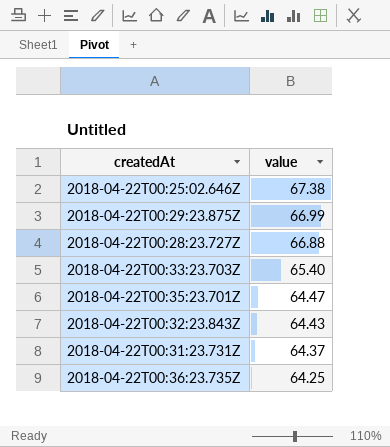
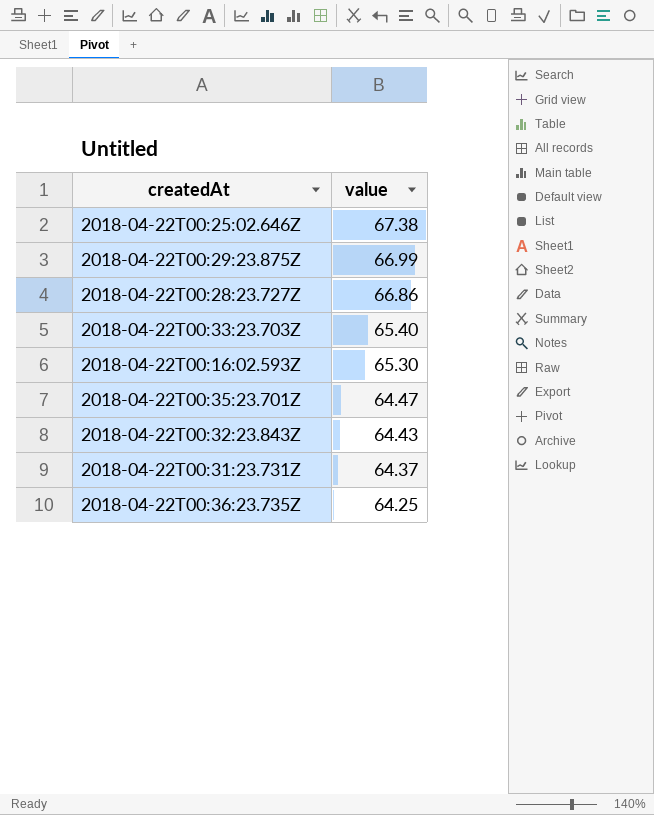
2018-04-22T00:28:23.727Z | value: 66.88 -> 66.86
row 2018-04-22T00:16:02.593Z: none -> 65.30

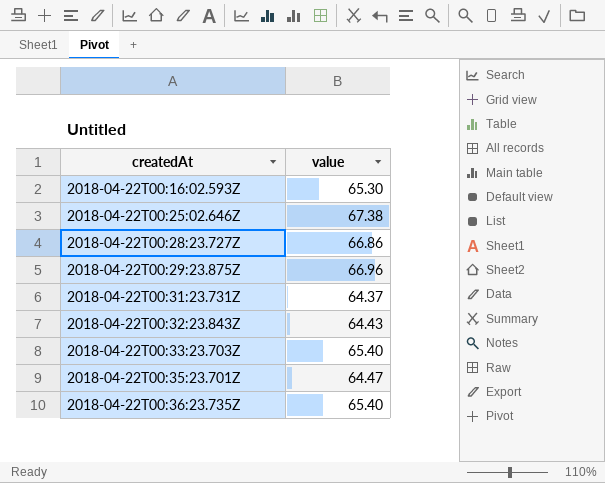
row order: value descending -> createdAt ascending
2018-04-22T00:29:23.875Z | value: 66.99 -> 66.96
2018-04-22T00:36:23.735Z | value: 64.25 -> 65.40

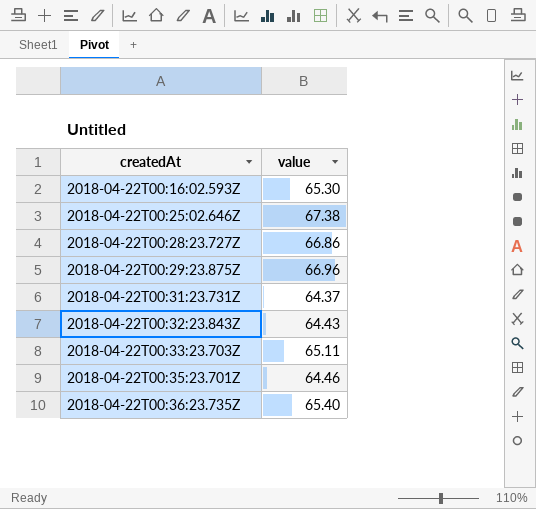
2018-04-22T00:33:23.703Z | value: 65.40 -> 65.11
2018-04-22T00:35:23.701Z | value: 64.47 -> 64.46

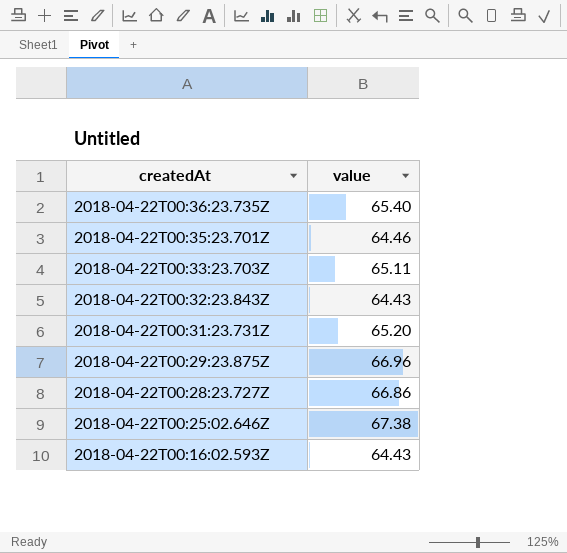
row order: createdAt ascending -> createdAt descending
2018-04-22T00:31:23.731Z | value: 64.37 -> 65.20
2018-04-22T00:16:02.593Z | value: 65.30 -> 64.43

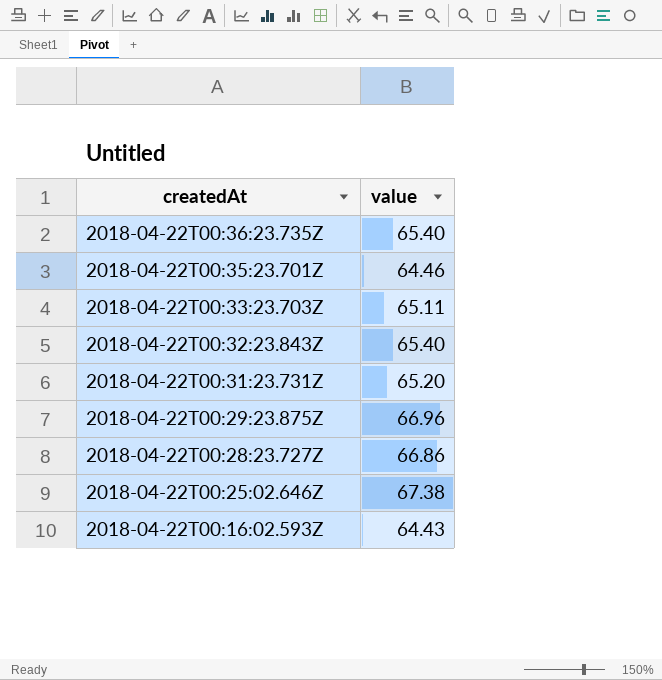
2018-04-22T00:32:23.843Z | value: 64.43 -> 65.40

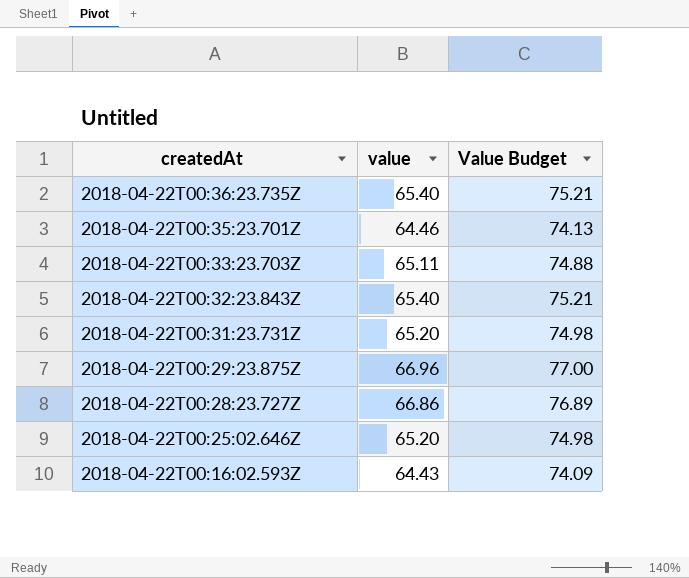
column Value Budget | formula: none -> [value] * 1.15
2018-04-22T00:25:02.646Z | value: 67.38 -> 65.20

